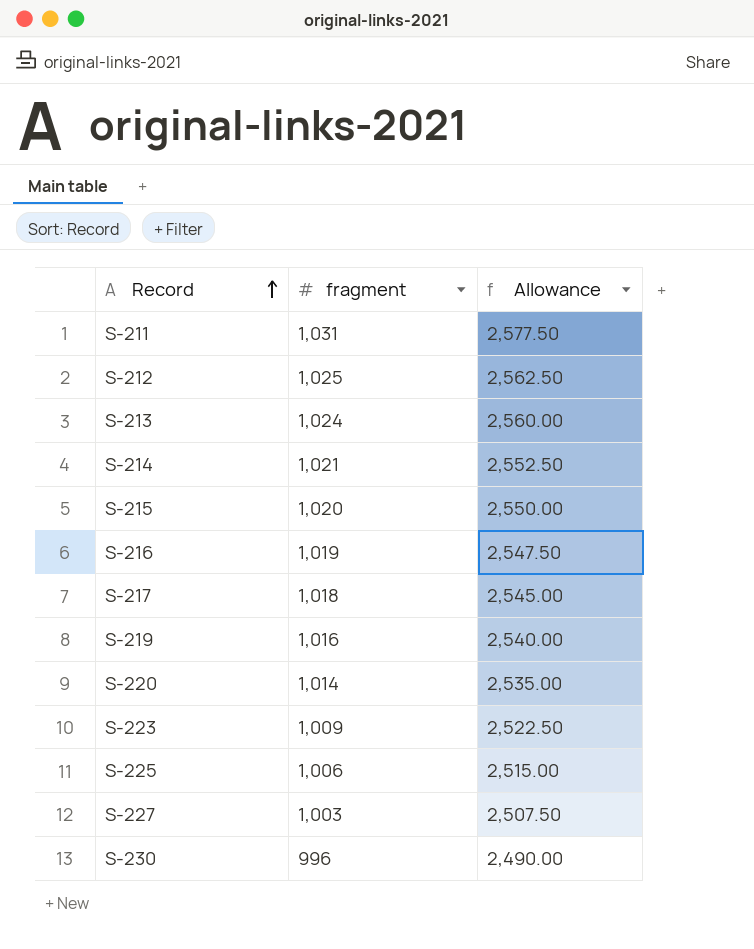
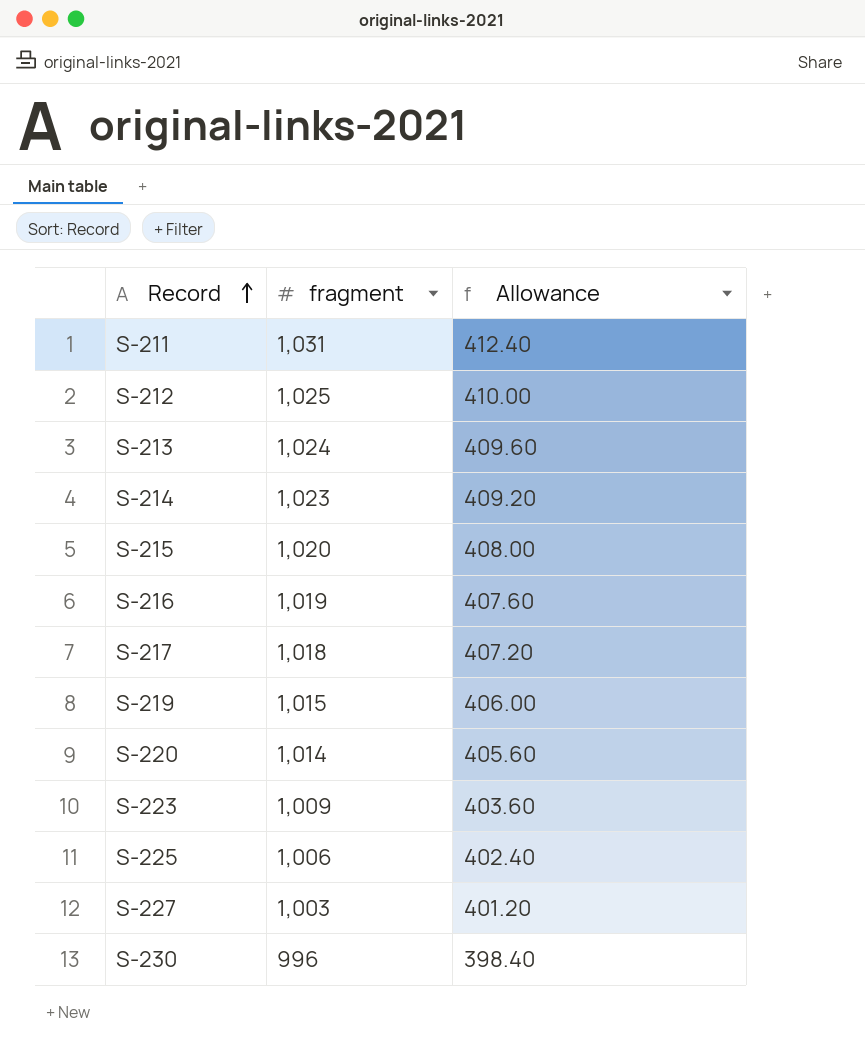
column Allowance | formula: [fragment] * 2.5 -> [fragment] * 0.4
S-214 | fragment: 1,021 -> 1,023
S-219 | fragment: 1,016 -> 1,015

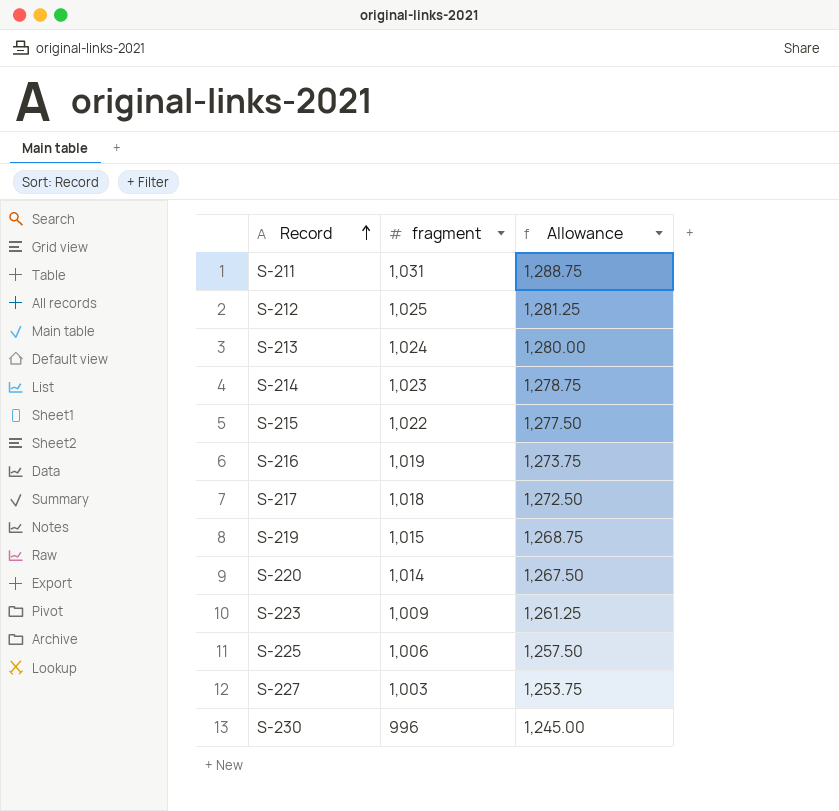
column Allowance | formula: [fragment] * 0.4 -> [fragment] * 1.25
S-215 | fragment: 1,020 -> 1,022

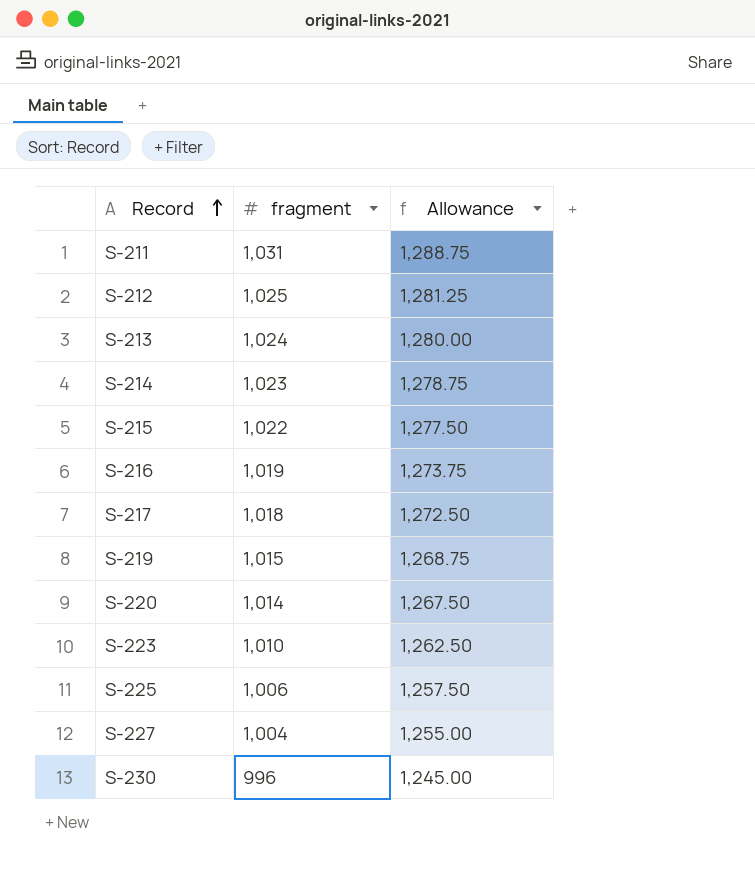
S-223 | fragment: 1,009 -> 1,010
S-223 | Allowance: 1,261.25 -> 1,262.50
S-227 | fragment: 1,003 -> 1,004
S-227 | Allowance: 1,253.75 -> 1,255.00

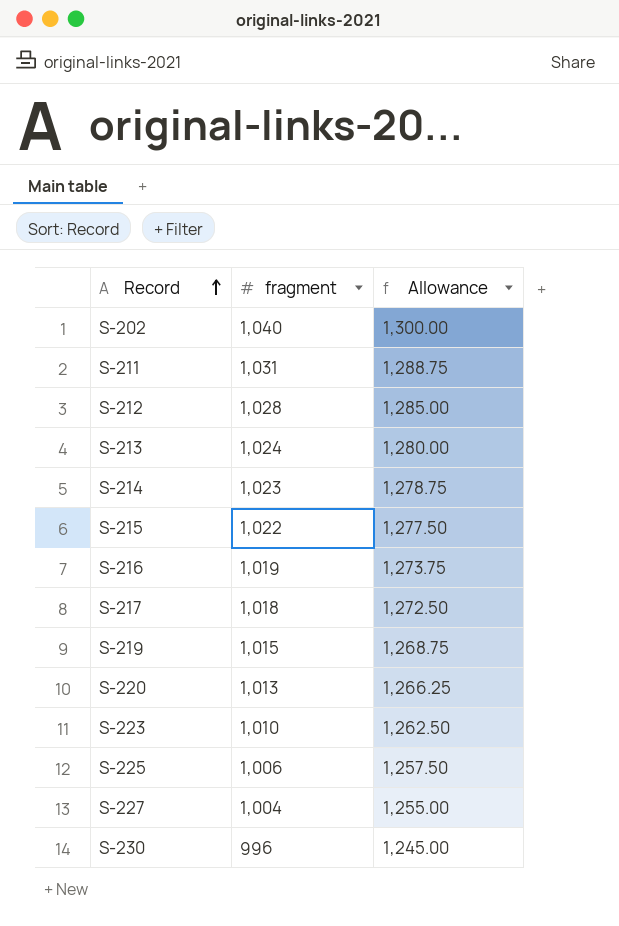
row S-202: none -> 1,040 | 1,300.00
S-212 | fragment: 1,025 -> 1,028
S-212 | Allowance: 1,281.25 -> 1,285.00
S-220 | fragment: 1,014 -> 1,013
S-220 | Allowance: 1,267.50 -> 1,266.25

